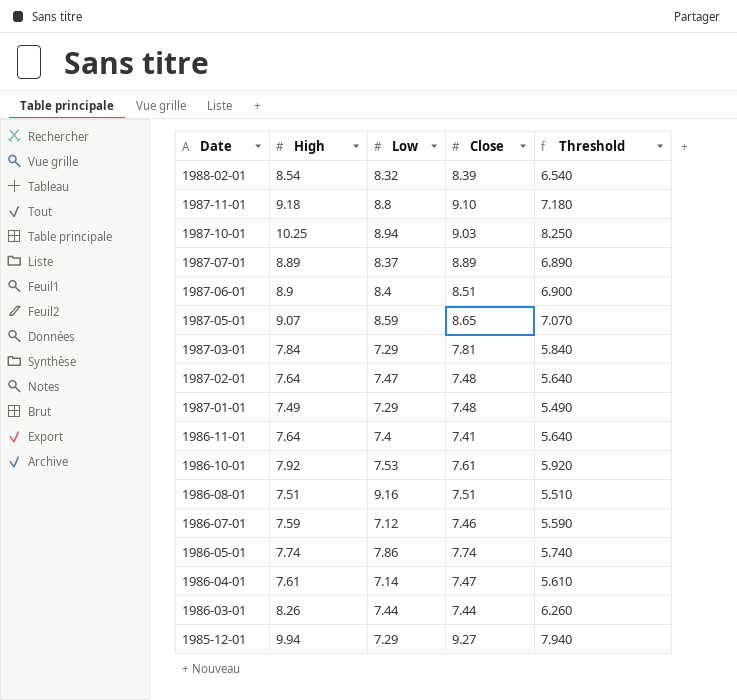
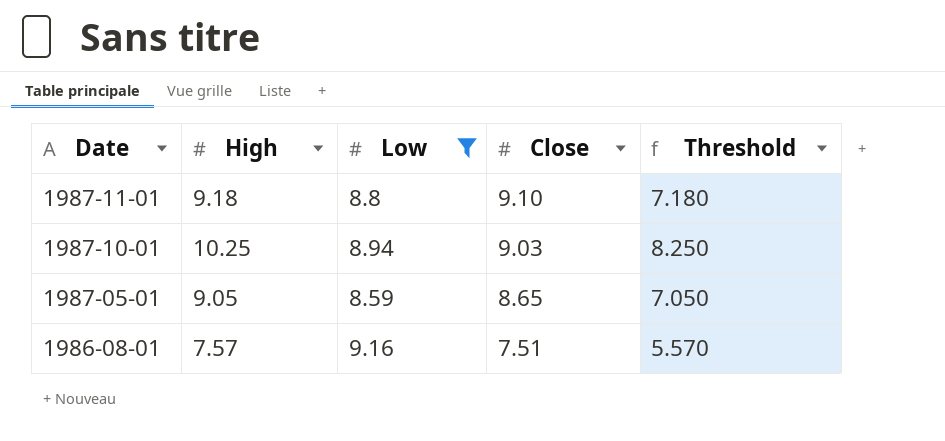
filter: none -> Low >= 8.59
1987-05-01 | High: 9.07 -> 9.05
1987-05-01 | Threshold: 7.070 -> 7.050
1986-08-01 | High: 7.51 -> 7.57
1986-08-01 | Threshold: 5.510 -> 5.570

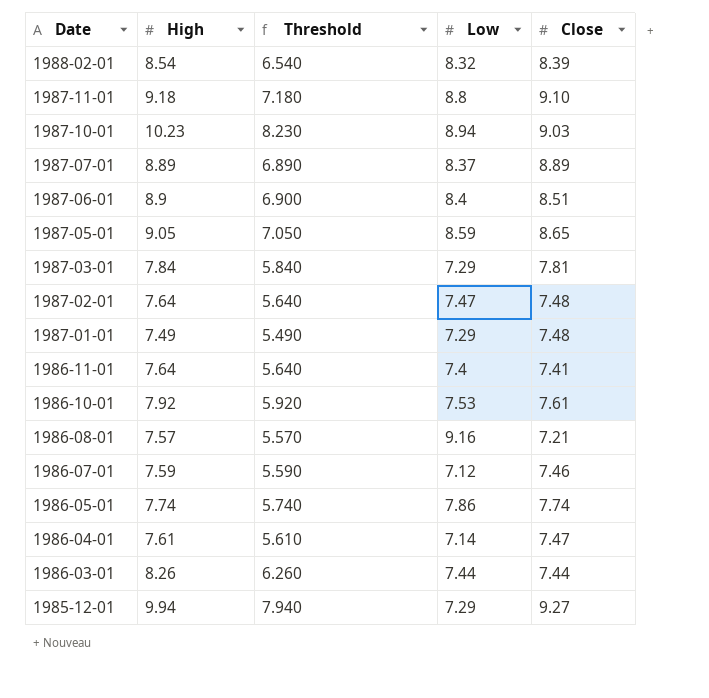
filter: Low >= 8.59 -> none
column Threshold | position: 5 -> 3
1987-10-01 | High: 10.25 -> 10.23
1987-10-01 | Threshold: 8.250 -> 8.230
1986-08-01 | Close: 7.51 -> 7.21

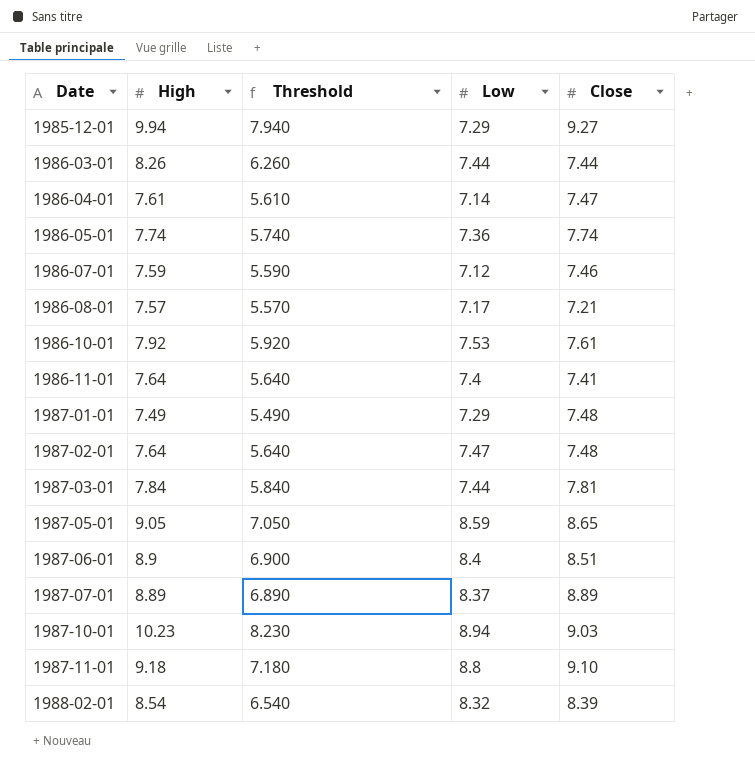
row order: Date descending -> Date ascending
1986-05-01 | Low: 7.86 -> 7.36
1986-08-01 | Low: 9.16 -> 7.17
1987-03-01 | Low: 7.29 -> 7.44

